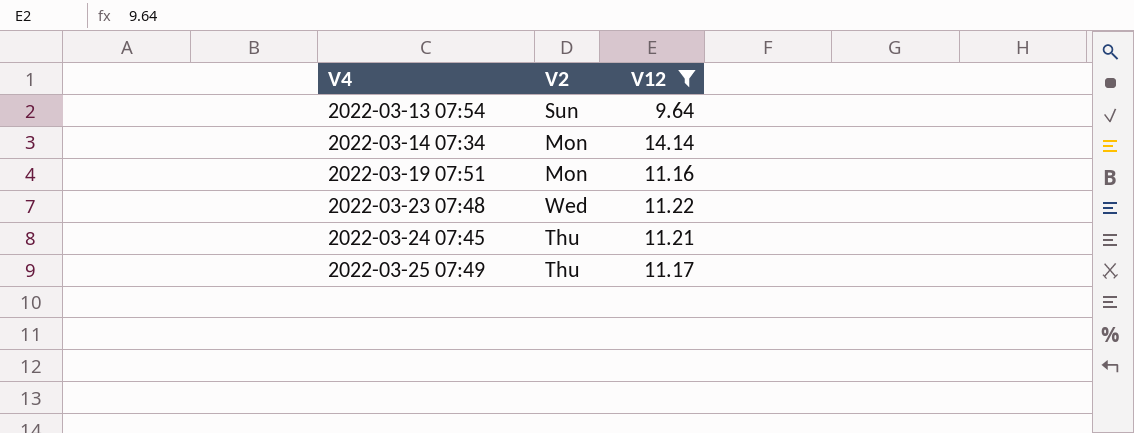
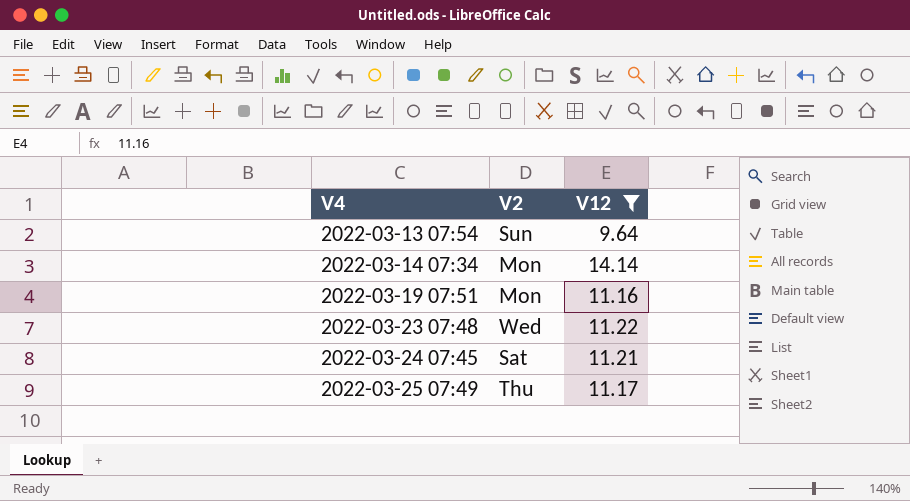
2022-03-24 07:45 | V2: Thu -> Sat

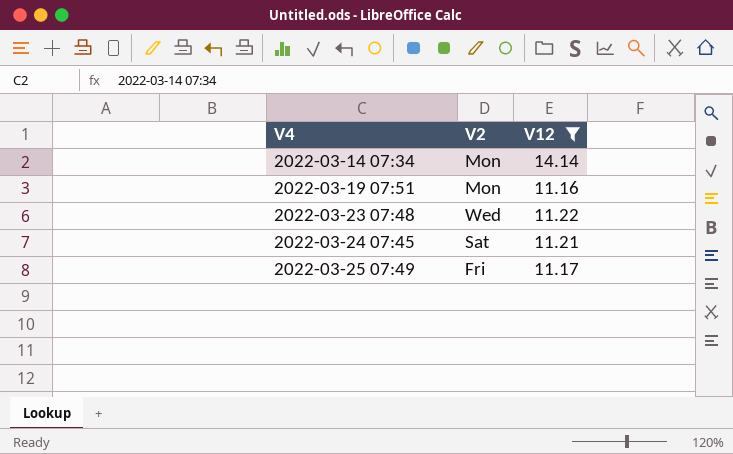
row 2022-03-13 07:54: Sun | 9.64 -> none
2022-03-25 07:49 | V2: Thu -> Fri

